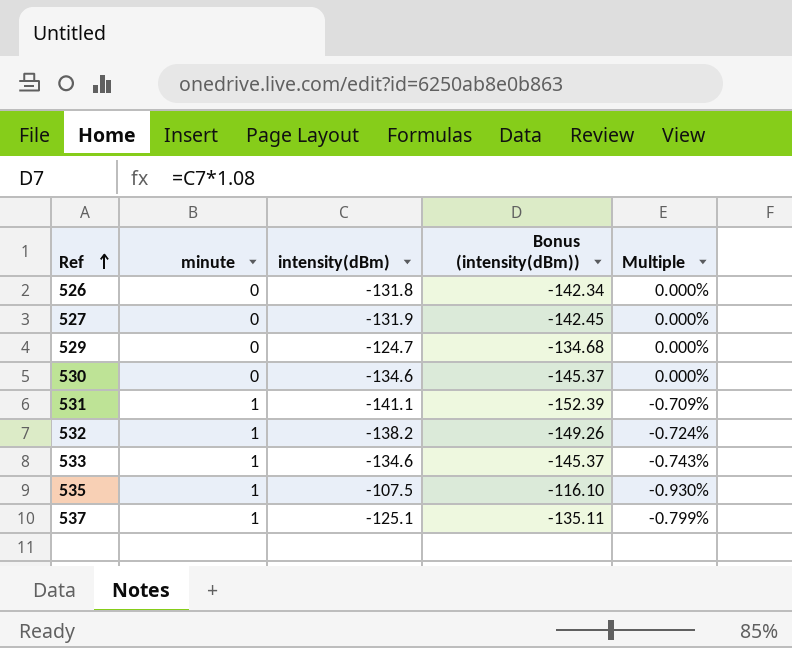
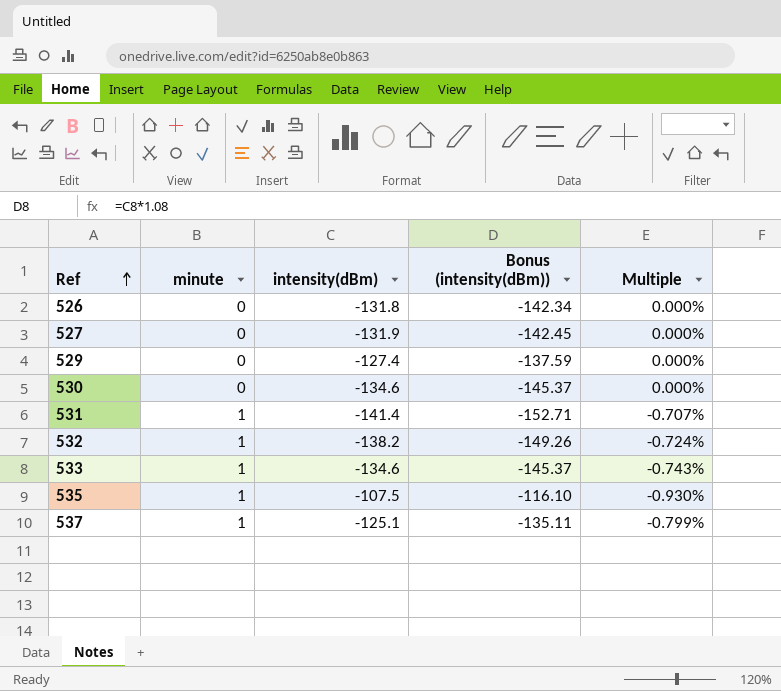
529 | intensity(dBm): -124.7 -> -127.4
529 | Bonus (intensity(dBm)): -134.68 -> -137.59
531 | intensity(dBm): -141.1 -> -141.4
531 | Bonus (intensity(dBm)): -152.39 -> -152.71
531 | Multiple: -0.709% -> -0.707%

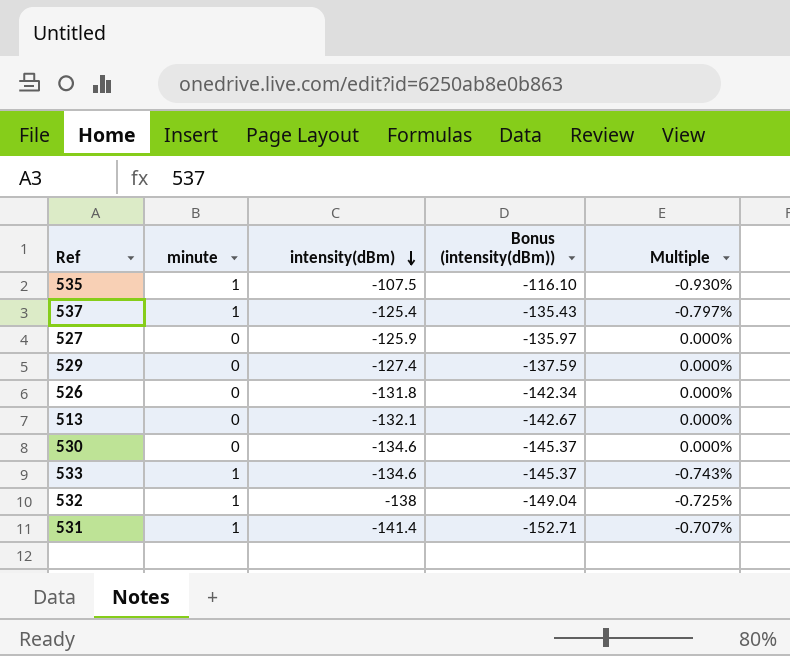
row order: Ref ascending -> intensity(dBm) descending
537 | intensity(dBm): -125.1 -> -125.4
537 | Bonus (intensity(dBm)): -135.11 -> -135.43
537 | Multiple: -0.799% -> -0.797%
527 | intensity(dBm): -131.9 -> -125.9
527 | Bonus (intensity(dBm)): -142.45 -> -135.97
row 513: none -> 0 | -132.1 | -142.67 | 0.000%
532 | intensity(dBm): -138.2 -> -138
532 | Bonus (intensity(dBm)): -149.26 -> -149.04
532 | Multiple: -0.724% -> -0.725%

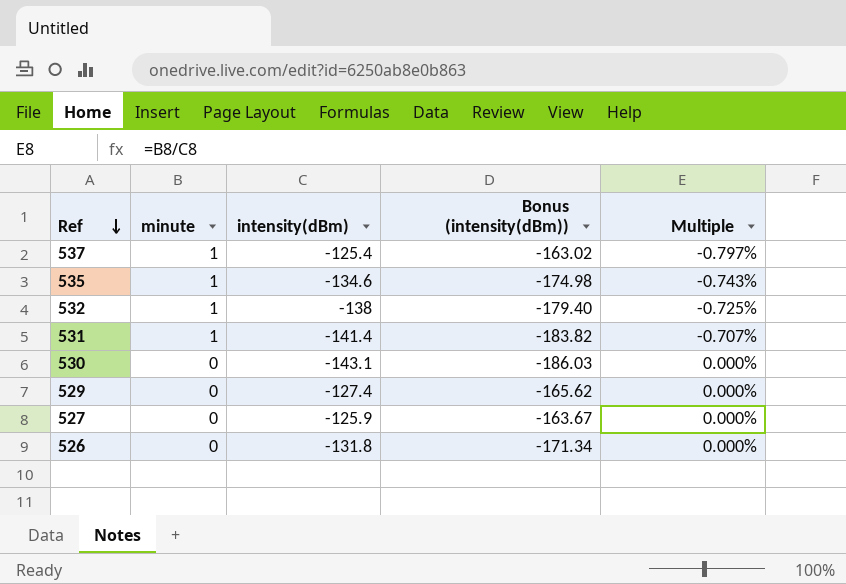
row order: intensity(dBm) descending -> Ref descending
column Bonus (intensity(dBm)) | formula: [intensity(dBm)] * 1.08 -> [intensity(dBm)] * 1.3
row 513: 0 | -132.1 | -142.67 | 0.000% -> none
row 533: 1 | -134.6 | -145.37 | -0.743% -> none
535 | intensity(dBm): -107.5 -> -134.6
535 | Multiple: -0.930% -> -0.743%
530 | intensity(dBm): -134.6 -> -143.1

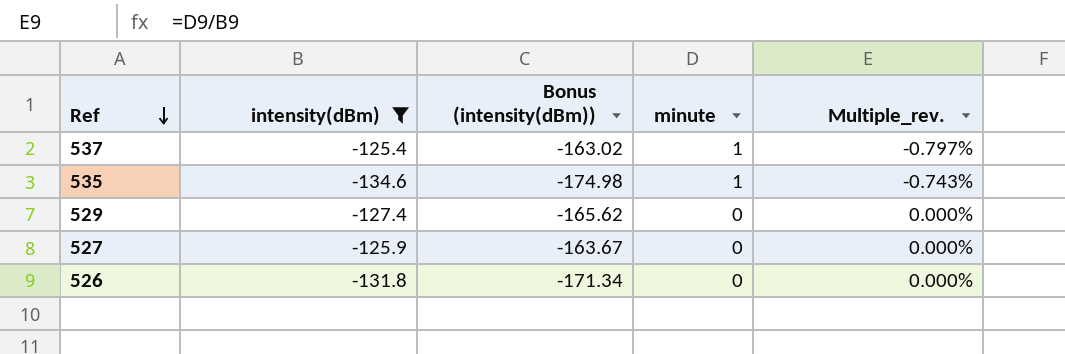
filter: none -> intensity(dBm) >= -134.6
column minute | position: 2 -> 4
column name: Multiple -> Multiple_rev.

